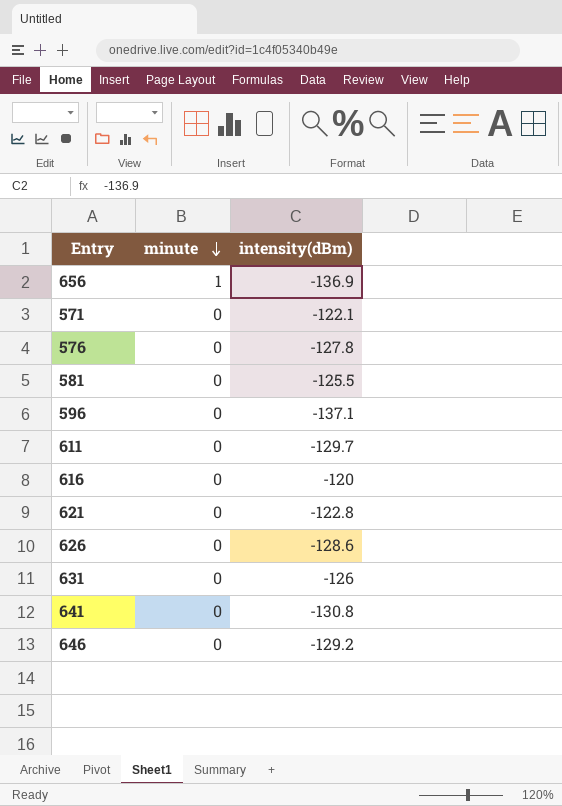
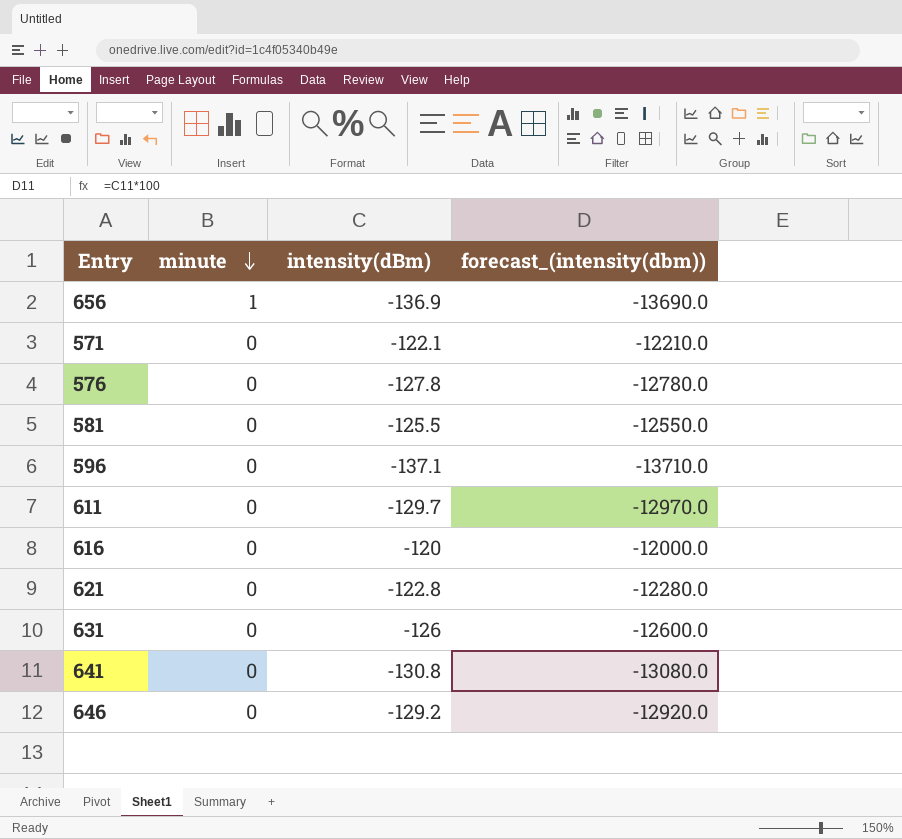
column forecast_(intensity(dbm)) | formula: none -> [intensity(dBm)] * 100
row 626: 0 | -128.6 -> none

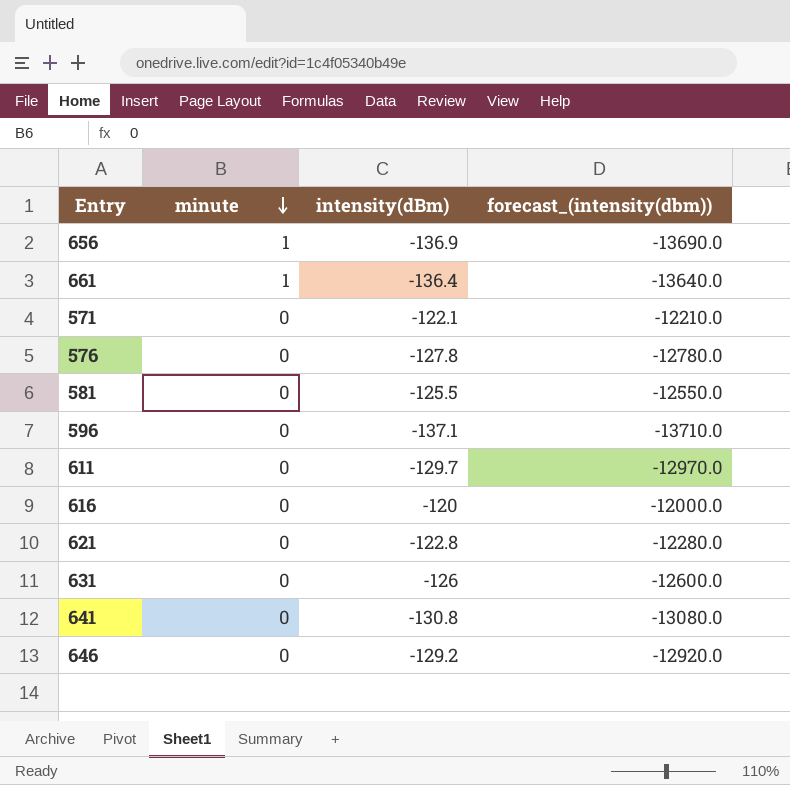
row 661: none -> 1 | -136.4 | -13640.0

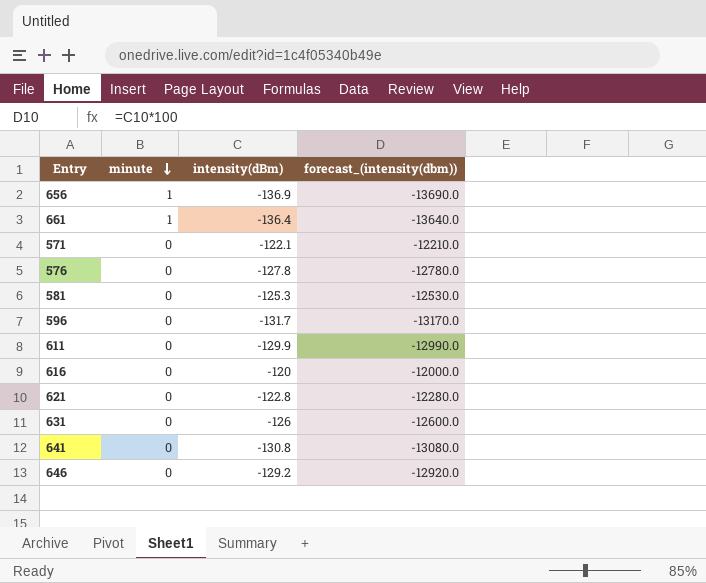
581 | intensity(dBm): -125.5 -> -125.3
581 | forecast_(intensity(dbm)): -12550.0 -> -12530.0
596 | intensity(dBm): -137.1 -> -131.7
596 | forecast_(intensity(dbm)): -13710.0 -> -13170.0
611 | intensity(dBm): -129.7 -> -129.9
611 | forecast_(intensity(dbm)): -12970.0 -> -12990.0

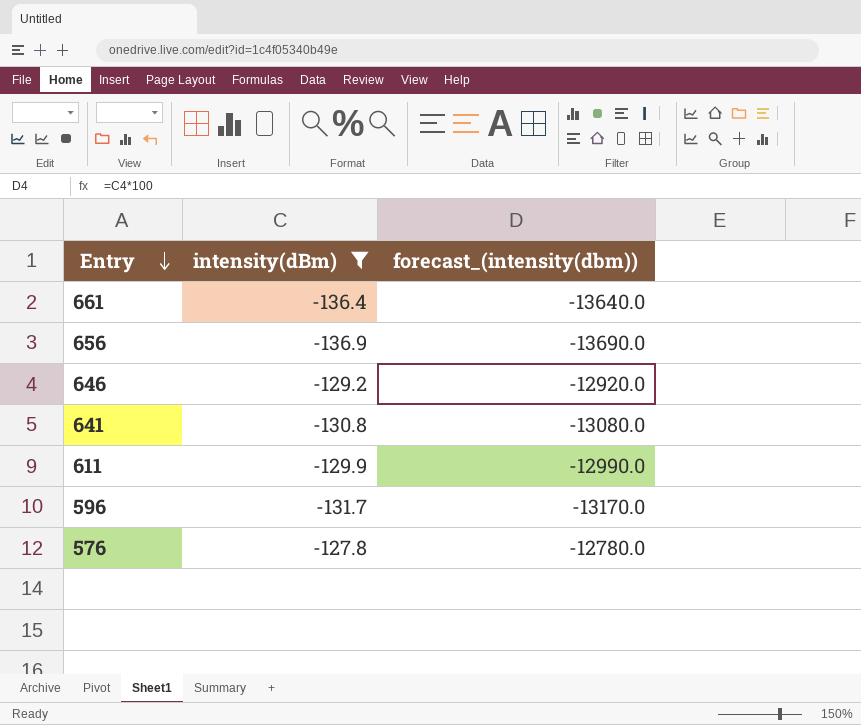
filter: none -> intensity(dBm) <= -127.8
row order: minute descending -> Entry descending
column minute | position: 2 -> none

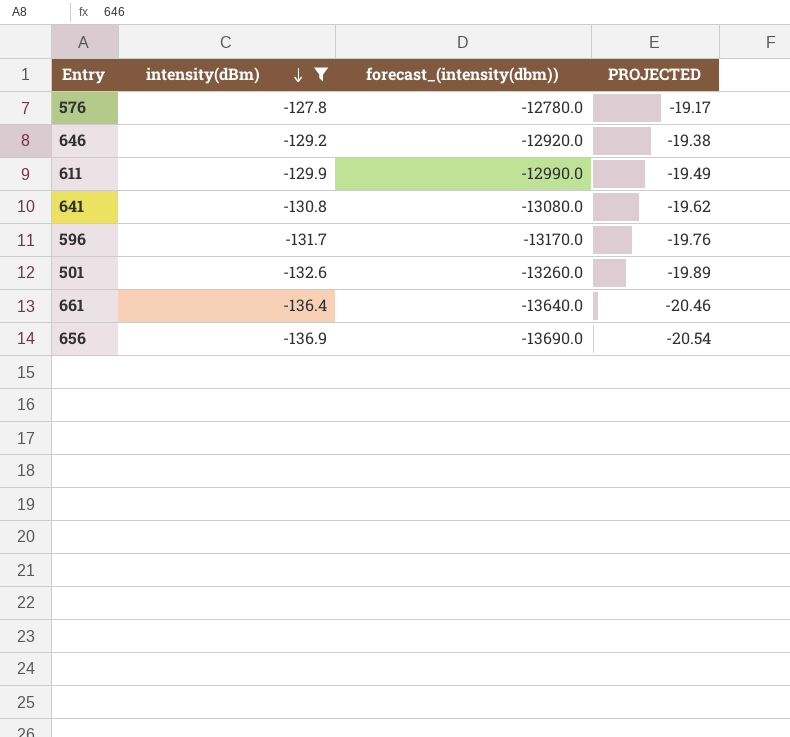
row order: Entry descending -> intensity(dBm) descending
column PROJECTED | formula: none -> [intensity(dBm)] * 0.15
row 501: none -> -132.6 | -13260.0 | -19.89

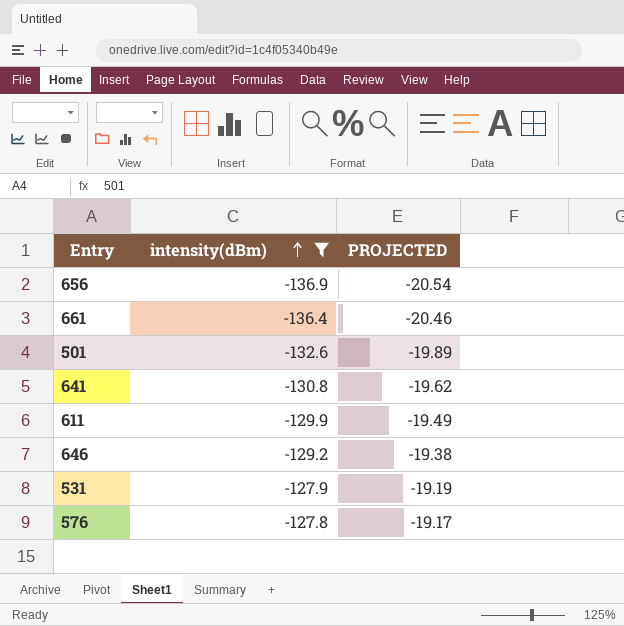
row order: intensity(dBm) descending -> intensity(dBm) ascending
column forecast_(intensity(dbm)) | formula: [intensity(dBm)] * 100 -> none
row 596: -131.7 | -13170.0 | -19.76 -> none
row 531: none -> -127.9 | -19.19

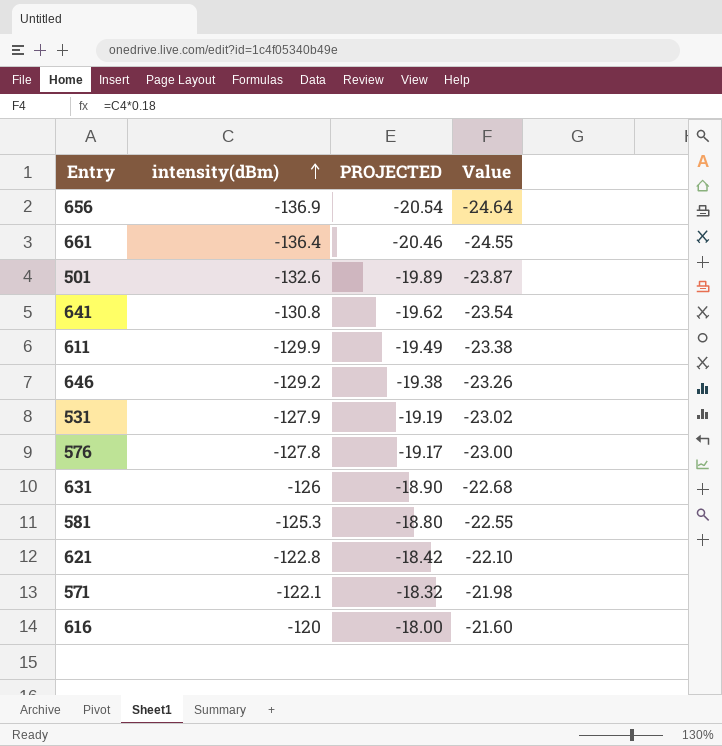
filter: intensity(dBm) <= -127.8 -> none
column Value | formula: none -> [intensity(dBm)] * 0.18

